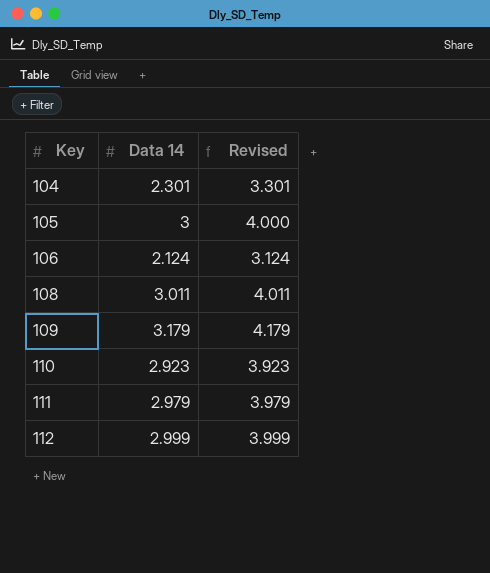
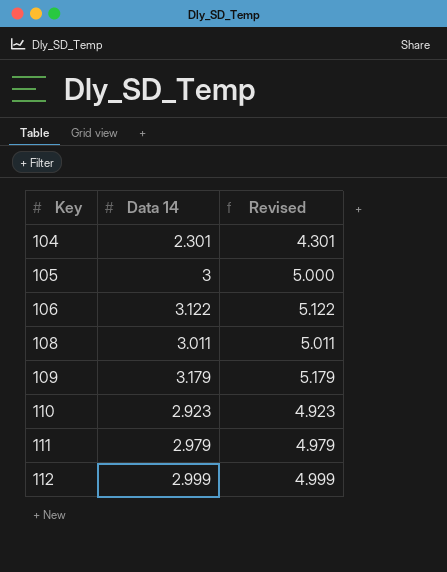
column Revised | formula: [Data 14] + 1 -> [Data 14] + 2
106 | Data 14: 2.124 -> 3.122

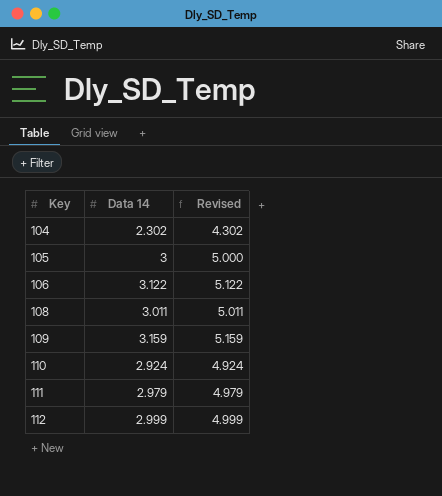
104 | Data 14: 2.301 -> 2.302
104 | Revised: 4.301 -> 4.302
109 | Data 14: 3.179 -> 3.159
109 | Revised: 5.179 -> 5.159
110 | Data 14: 2.923 -> 2.924
110 | Revised: 4.923 -> 4.924

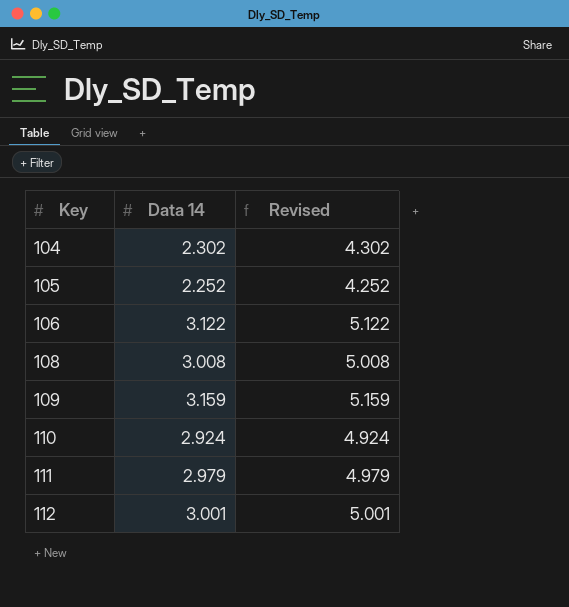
105 | Data 14: 3 -> 2.252
105 | Revised: 5.000 -> 4.252
108 | Data 14: 3.011 -> 3.008
108 | Revised: 5.011 -> 5.008
112 | Data 14: 2.999 -> 3.001
112 | Revised: 4.999 -> 5.001

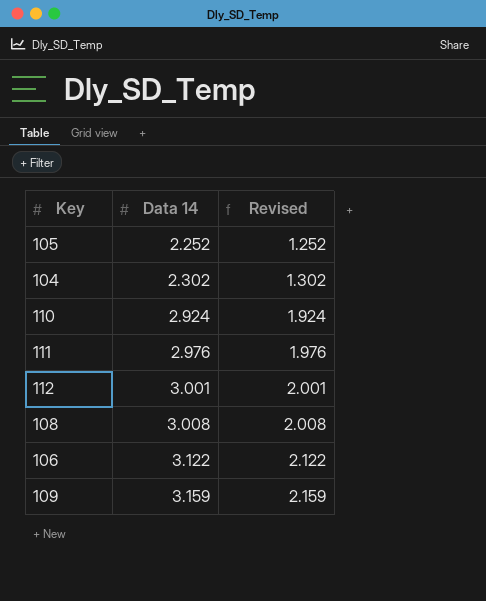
row order: Key ascending -> Data 14 ascending
column Revised | formula: [Data 14] + 2 -> [Data 14] - 1
111 | Data 14: 2.979 -> 2.976

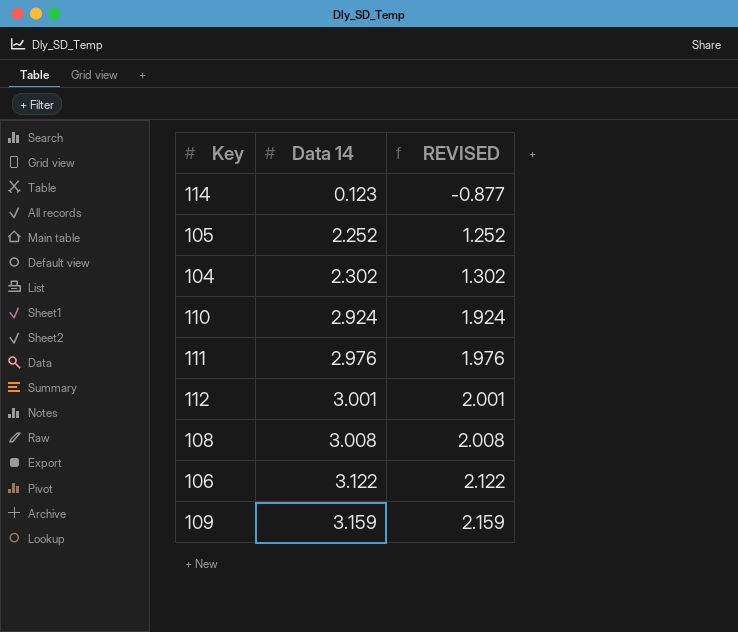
column name: Revised -> REVISED
row 114: none -> 0.123 | -0.877

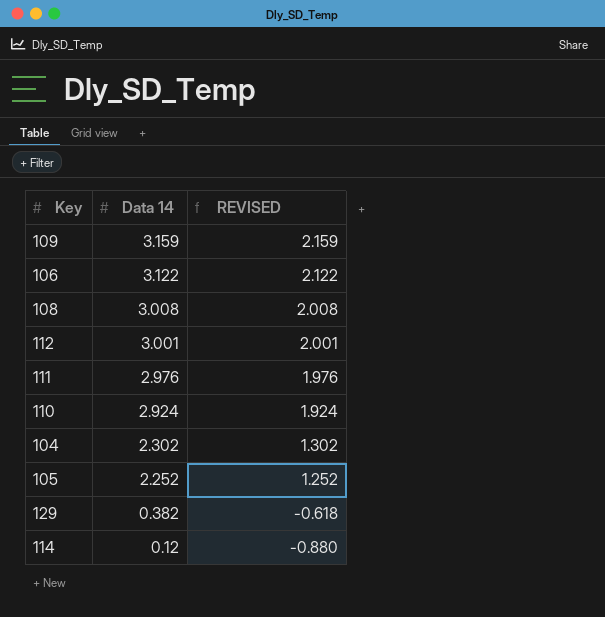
row order: Data 14 ascending -> Data 14 descending
row 129: none -> 0.382 | -0.618
114 | Data 14: 0.123 -> 0.12
114 | REVISED: -0.877 -> -0.880

